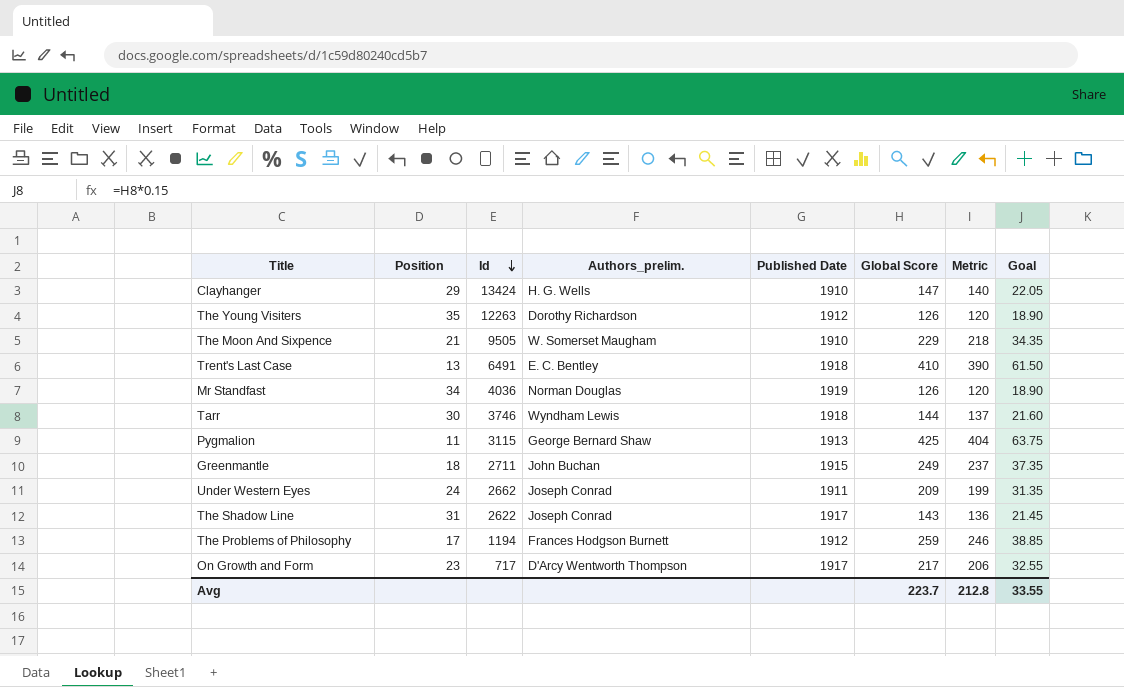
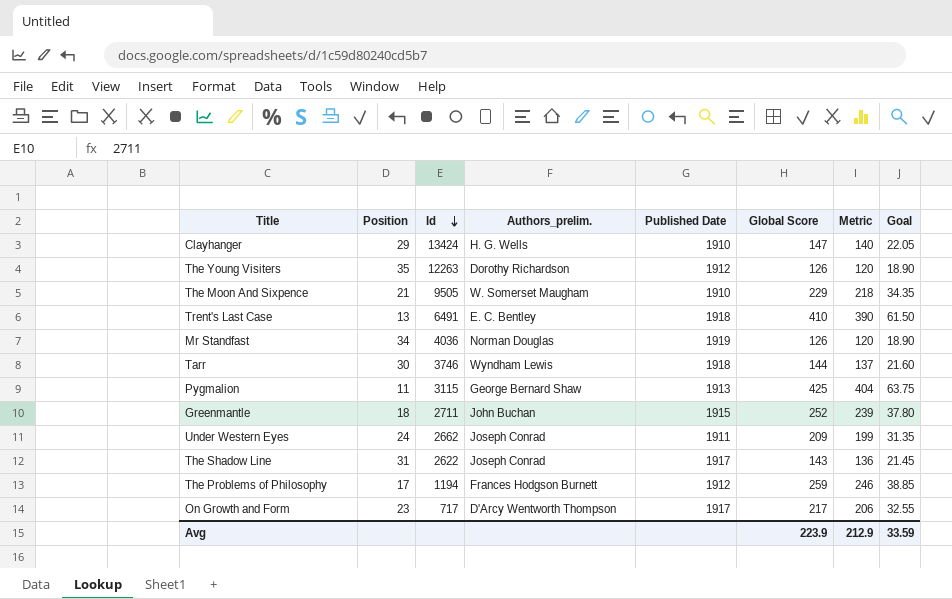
Greenmantle | Global Score: 249 -> 252
Greenmantle | Metric: 237 -> 239
Greenmantle | Goal: 37.35 -> 37.80
Avg | Global Score: 223.7 -> 223.9
Avg | Metric: 212.8 -> 212.9
Avg | Goal: 33.55 -> 33.59

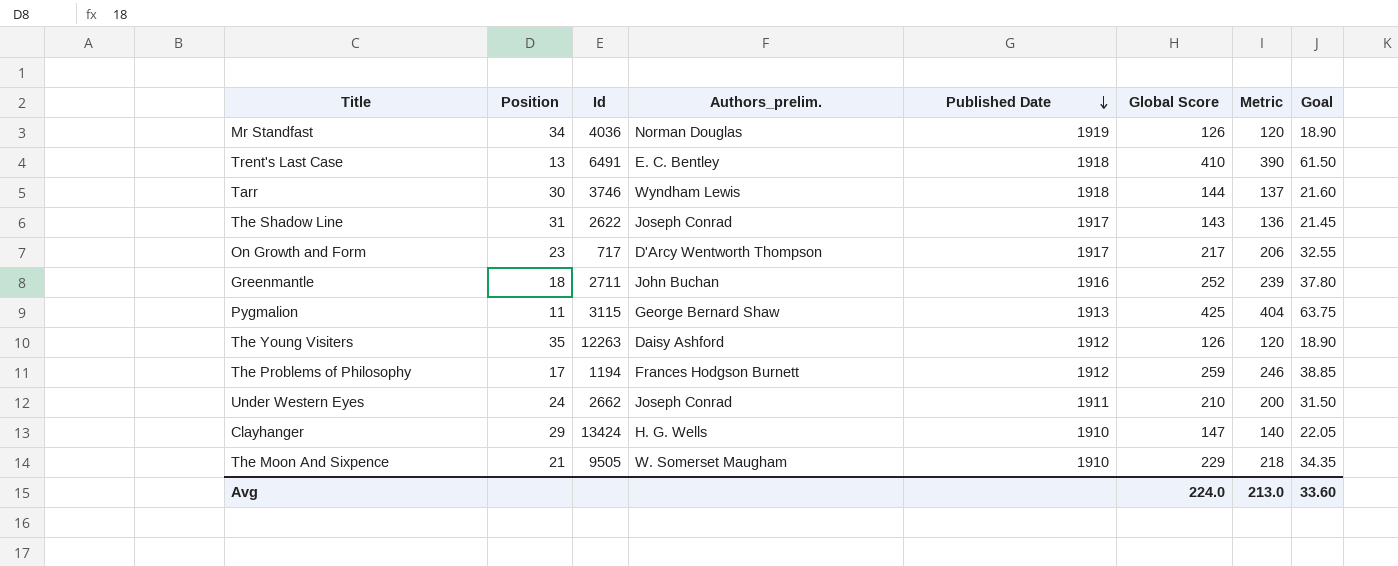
row order: Id descending -> Published Date descending
Greenmantle | Published Date: 1915 -> 1916
The Young Visiters | Authors_prelim.: Dorothy Richardson -> Daisy Ashford
Under Western Eyes | Global Score: 209 -> 210
Under Western Eyes | Metric: 199 -> 200
Under Western Eyes | Goal: 31.35 -> 31.50
Avg | Global Score: 223.9 -> 224.0
Avg | Metric: 212.9 -> 213.0
Avg | Goal: 33.59 -> 33.60

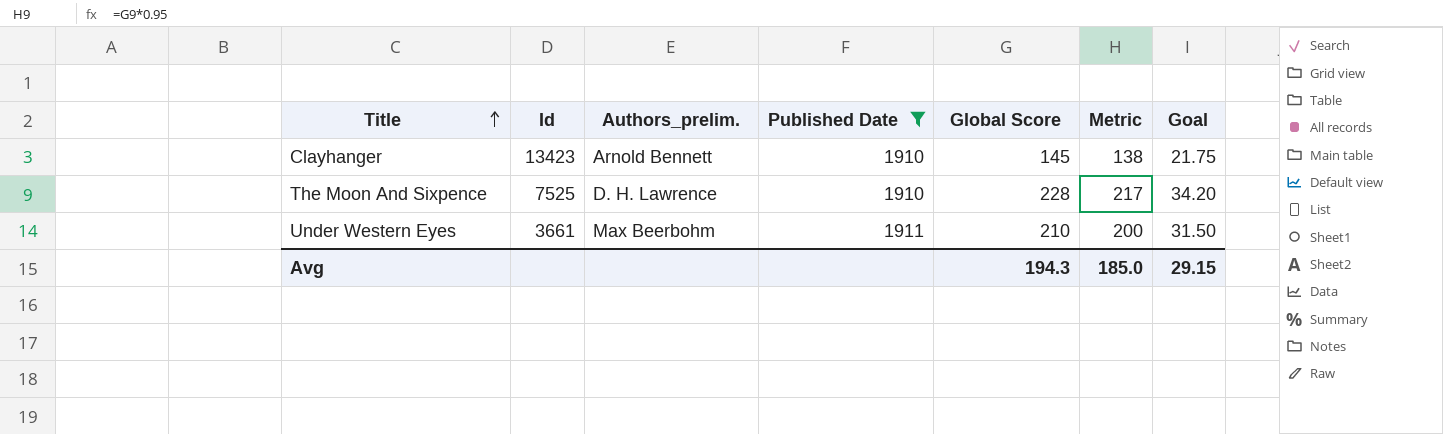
filter: none -> Published Date <= 1911
row order: Published Date descending -> Title ascending
column Position | position: 2 -> none
Clayhanger | Id: 13424 -> 13423
Clayhanger | Authors_prelim.: H. G. Wells -> Arnold Bennett
Clayhanger | Global Score: 147 -> 145
Clayhanger | Metric: 140 -> 138
Clayhanger | Goal: 22.05 -> 21.75
The Moon And Sixpence | Id: 9505 -> 7525
The Moon And Sixpence | Authors_prelim.: W. Somerset Maugham -> D. H. Lawrence
The Moon And Sixpence | Global Score: 229 -> 228
The Moon And Sixpence | Metric: 218 -> 217
The Moon And Sixpence | Goal: 34.35 -> 34.20
Under Western Eyes | Id: 2662 -> 3661
Under Western Eyes | Authors_prelim.: Joseph Conrad -> Max Beerbohm
Avg | Global Score: 224.0 -> 194.3
Avg | Metric: 213.0 -> 185.0
Avg | Goal: 33.60 -> 29.15

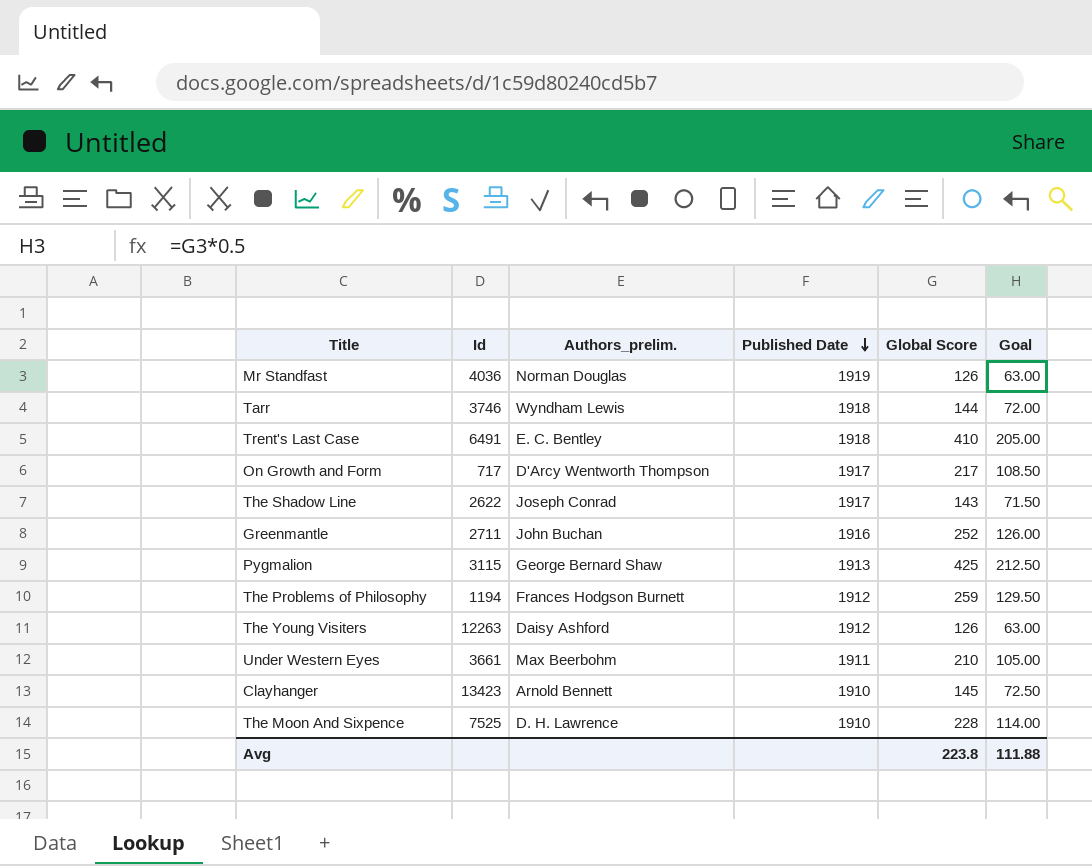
filter: Published Date <= 1911 -> none
row order: Title ascending -> Published Date descending
column Metric | formula: [Global Score] * 0.95 -> none
column Goal | formula: [Global Score] * 0.15 -> [Global Score] * 0.5
Avg | Global Score: 194.3 -> 223.8
Avg | Goal: 29.15 -> 111.88

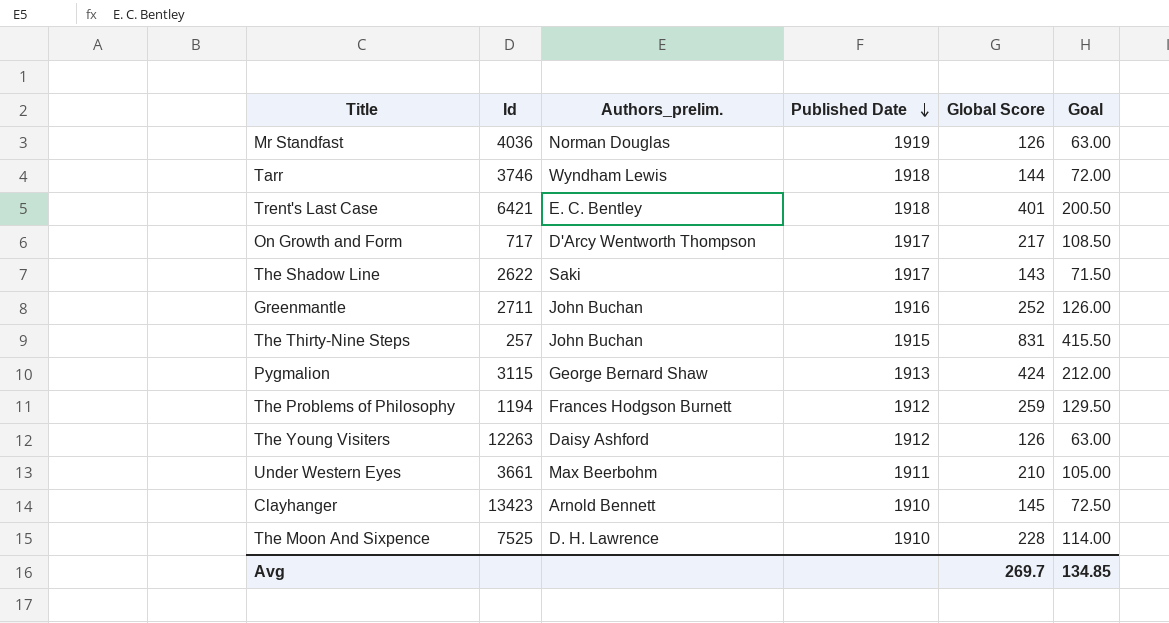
Trent's Last Case | Id: 6491 -> 6421
Trent's Last Case | Global Score: 410 -> 401
Trent's Last Case | Goal: 205.00 -> 200.50
The Shadow Line | Authors_prelim.: Joseph Conrad -> Saki
row The Thirty-Nine Steps: none -> 257 | John Buchan | 1915 | 831 | 415.50
Pygmalion | Global Score: 425 -> 424
Pygmalion | Goal: 212.50 -> 212.00
Avg | Global Score: 223.8 -> 269.7
Avg | Goal: 111.88 -> 134.85

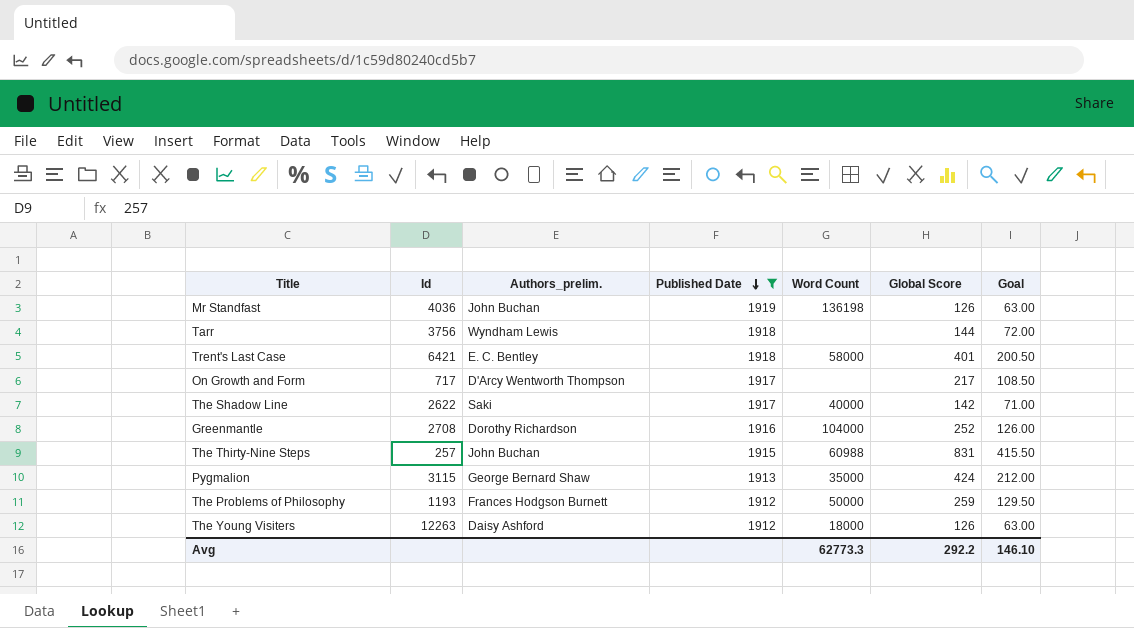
filter: none -> Published Date >= 1912
column Word Count | position: none -> 5
Mr Standfast | Authors_prelim.: Norman Douglas -> John Buchan
Tarr | Id: 3746 -> 3756
The Shadow Line | Global Score: 143 -> 142
The Shadow Line | Goal: 71.50 -> 71.00
Greenmantle | Id: 2711 -> 2708
Greenmantle | Authors_prelim.: John Buchan -> Dorothy Richardson
The Problems of Philosophy | Id: 1194 -> 1193
Avg | Global Score: 269.7 -> 292.2
Avg | Goal: 134.85 -> 146.10

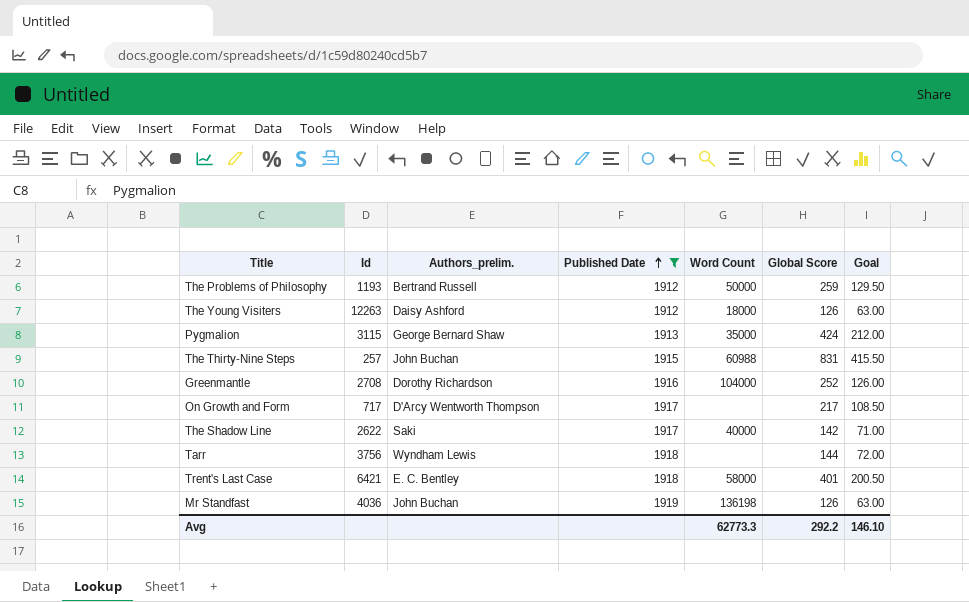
row order: Published Date descending -> Published Date ascending
The Problems of Philosophy | Authors_prelim.: Frances Hodgson Burnett -> Bertrand Russell

